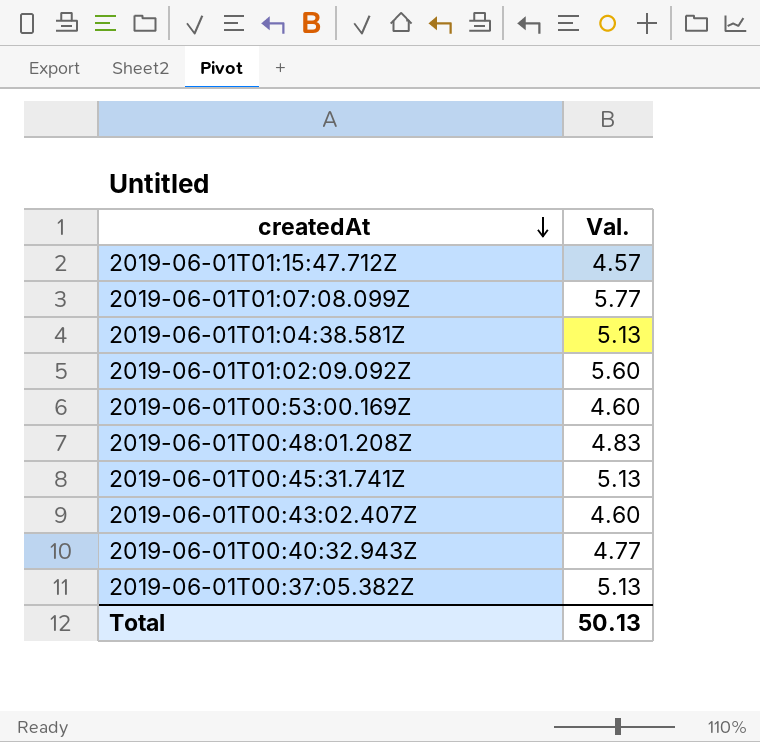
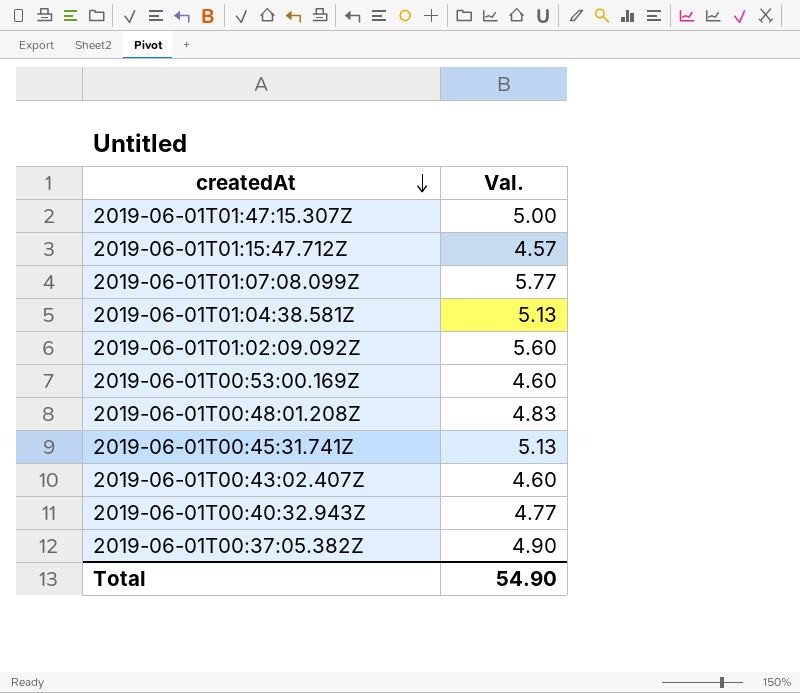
row 2019-06-01T01:47:15.307Z: none -> 5.00
2019-06-01T00:37:05.382Z | Val.: 5.13 -> 4.90
Total | Val.: 50.13 -> 54.90

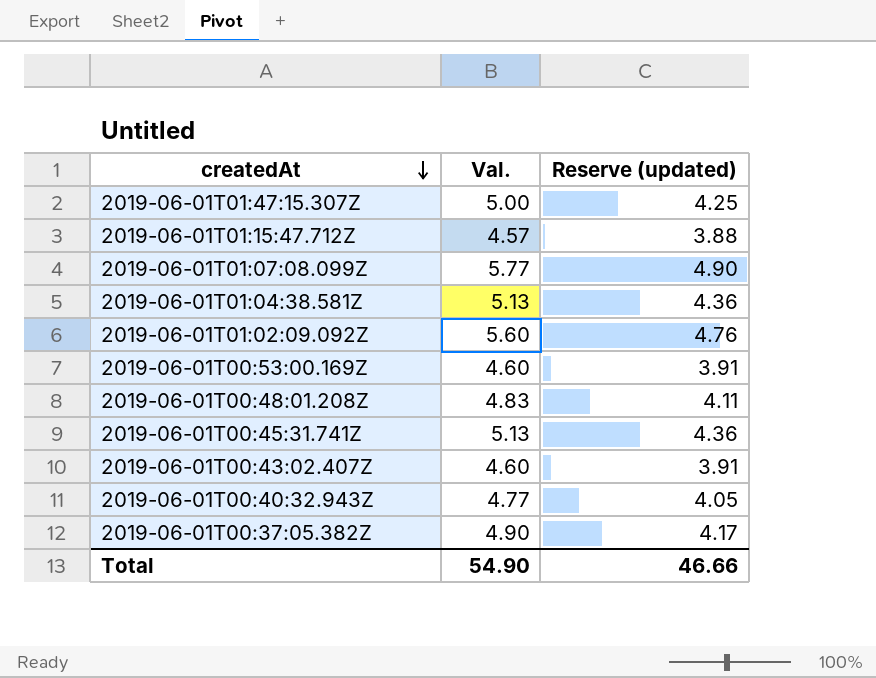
column Reserve (updated) | formula: none -> [Val.] * 0.85

